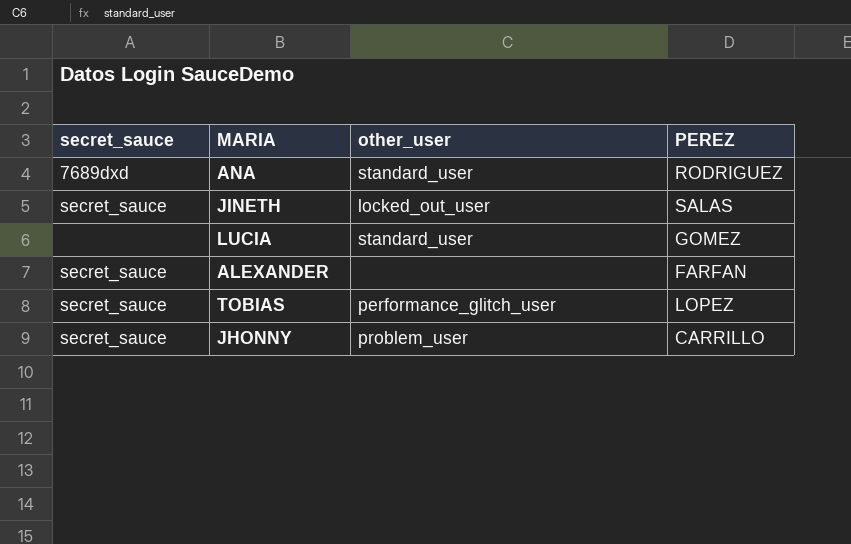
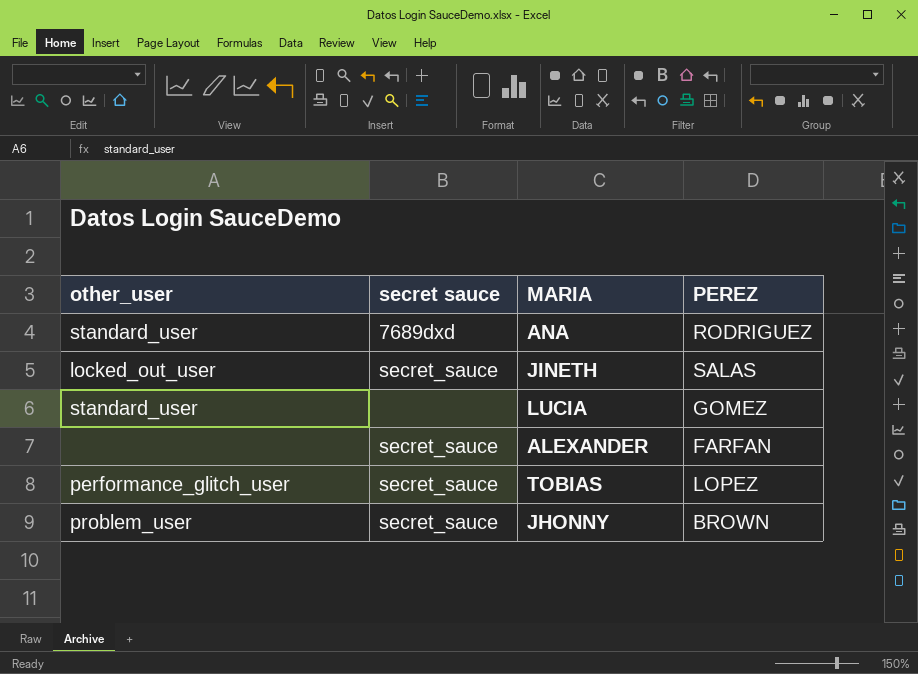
column other_user | position: 3 -> 1
column name: secret_sauce -> secret sauce
JHONNY | PEREZ: CARRILLO -> BROWN

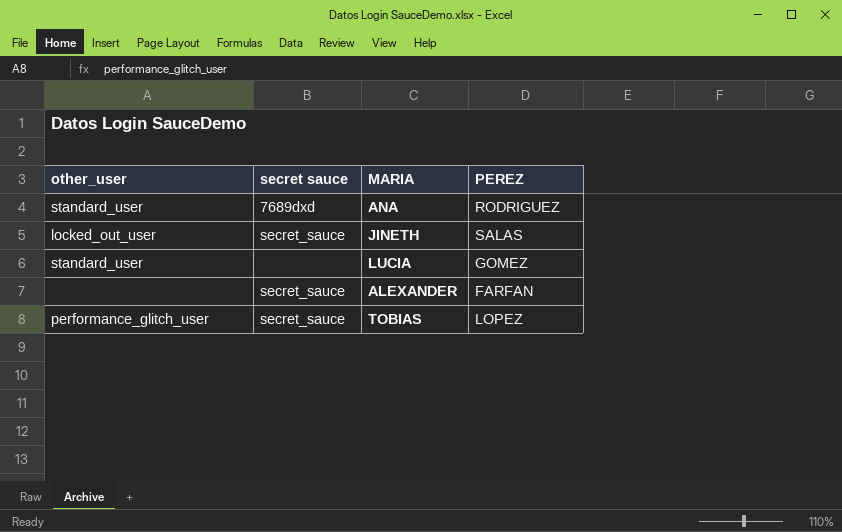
row JHONNY: problem_user | secret_sauce | BROWN -> none

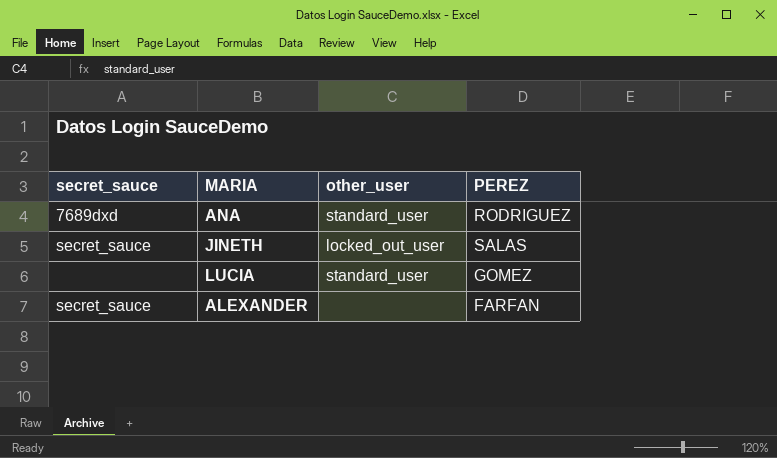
column name: secret sauce -> secret_sauce
column other_user | position: 1 -> 3
row TOBIAS: performance_glitch_user | secret_sauce | LOPEZ -> none

